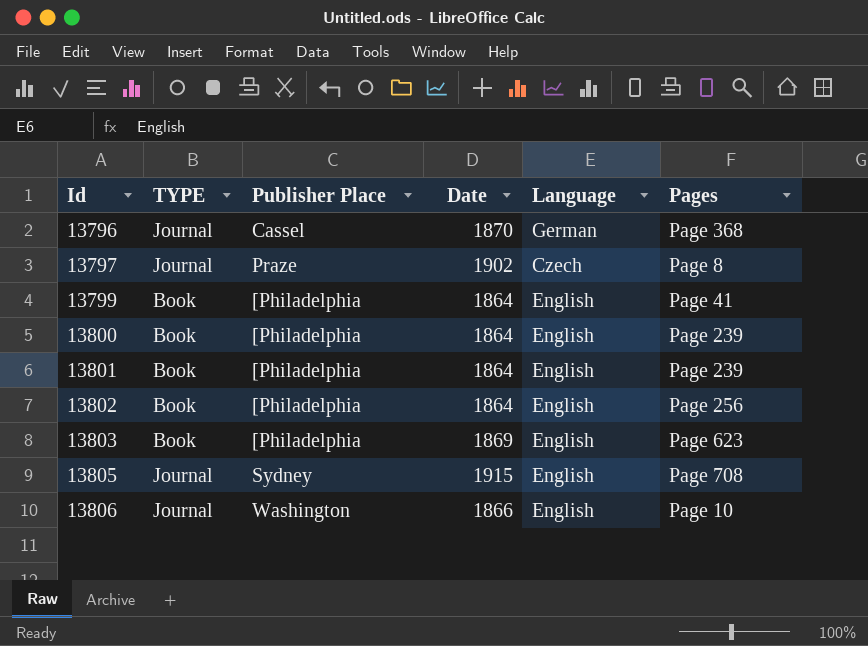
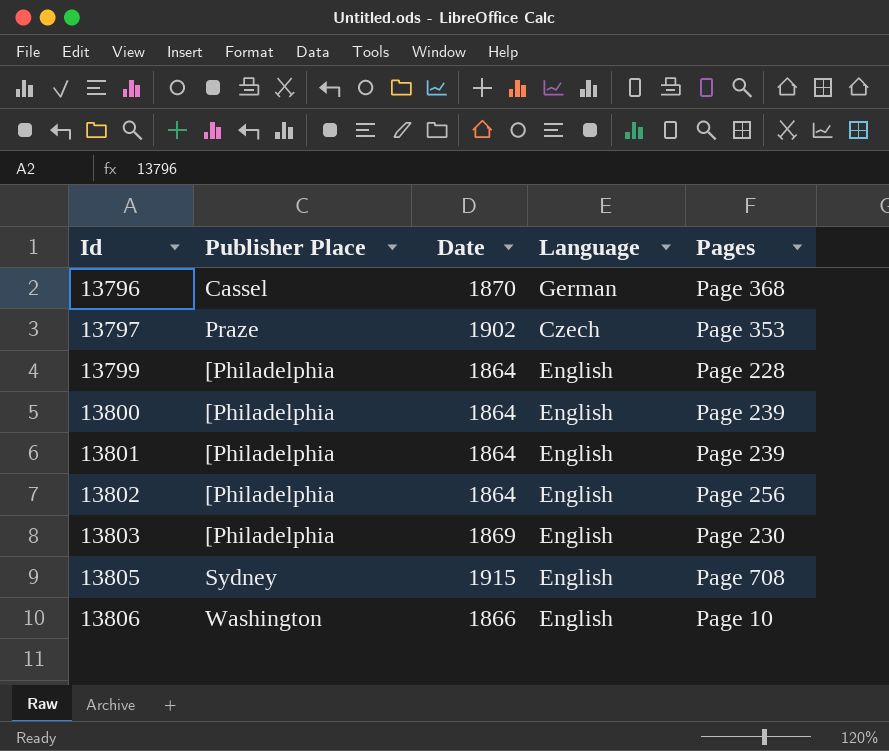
column TYPE | position: 2 -> none
13797 | Pages: Page 8 -> Page 353
13799 | Pages: Page 41 -> Page 228
13803 | Pages: Page 623 -> Page 230

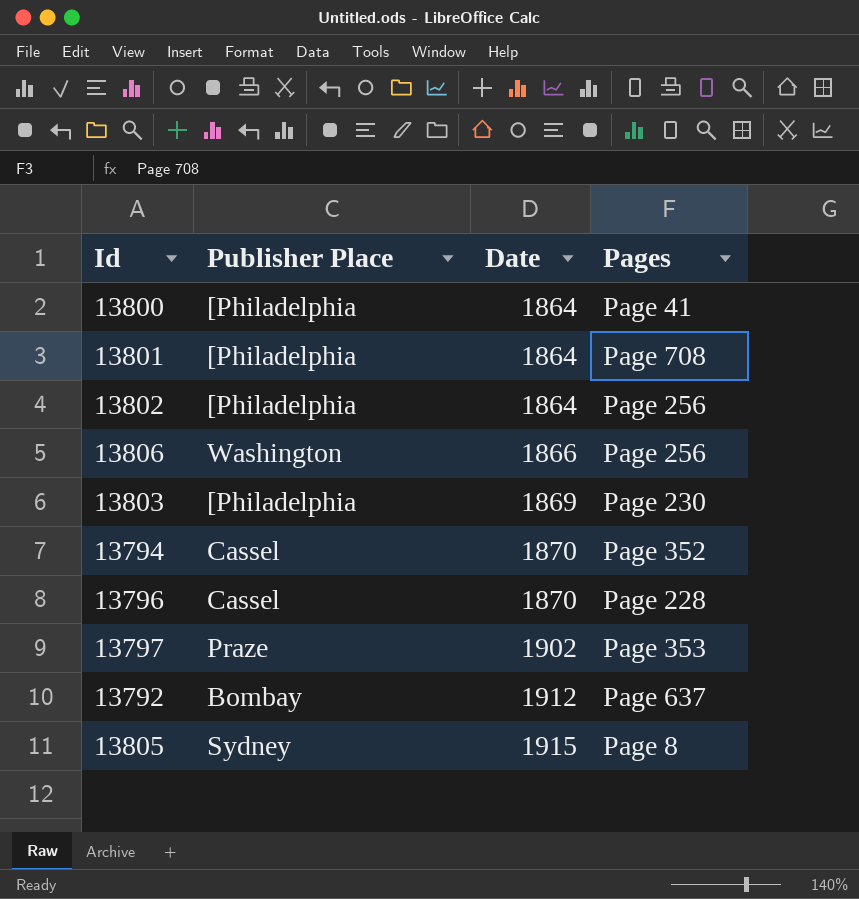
row order: Id ascending -> Date ascending
column Language | position: 4 -> none
row 13799: [Philadelphia | 1864 | English | Page 228 -> none
13800 | Pages: Page 239 -> Page 41
13801 | Pages: Page 239 -> Page 708
13806 | Pages: Page 10 -> Page 256
row 13794: none -> Cassel | 1870 | Page 352
13796 | Pages: Page 368 -> Page 228
row 13792: none -> Bombay | 1912 | Page 637
13805 | Pages: Page 708 -> Page 8

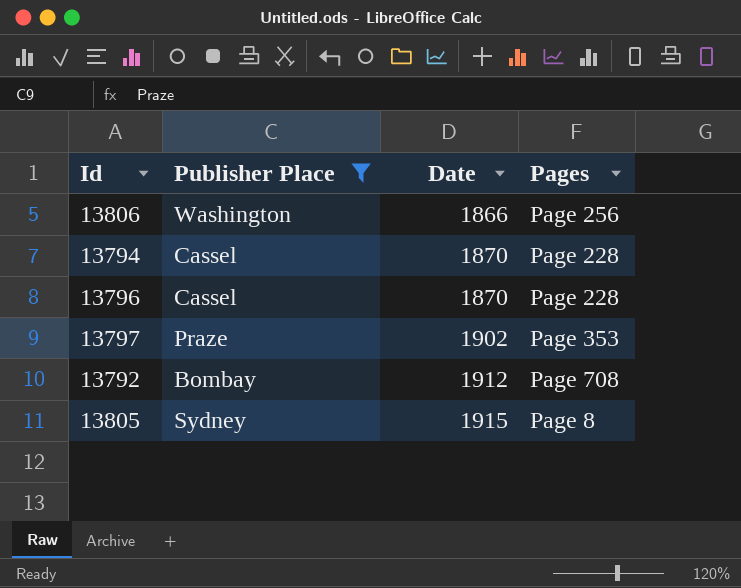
filter: none -> Publisher Place != [Philadelphia
13794 | Pages: Page 352 -> Page 228
13792 | Pages: Page 637 -> Page 708

